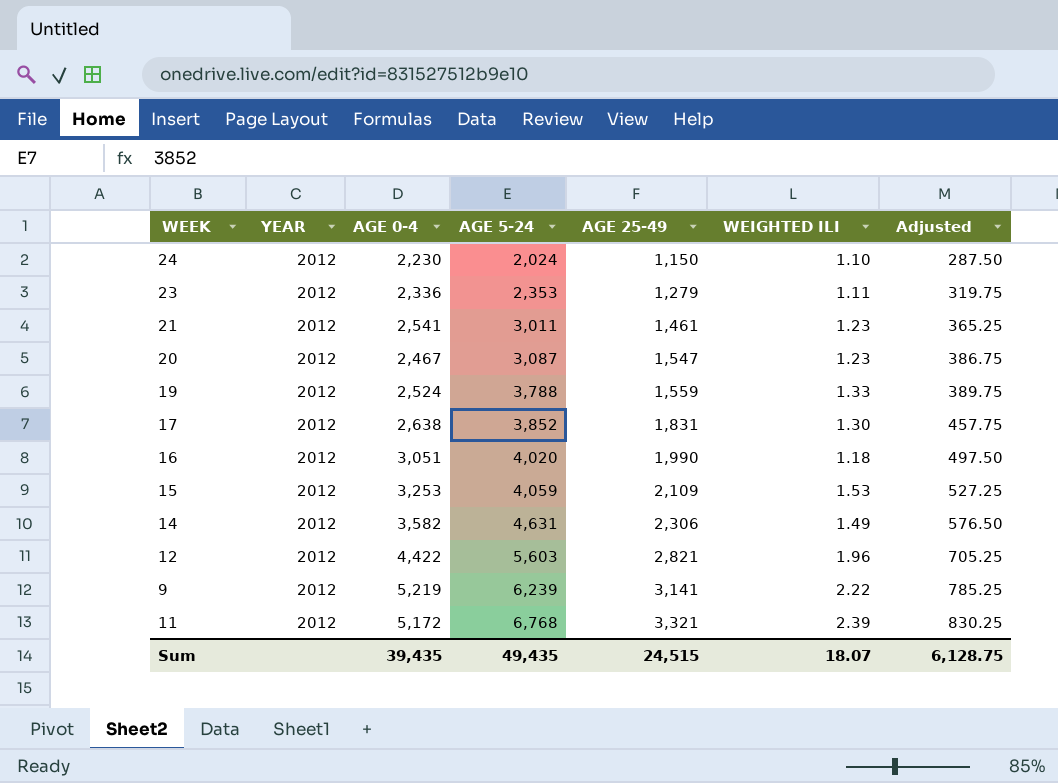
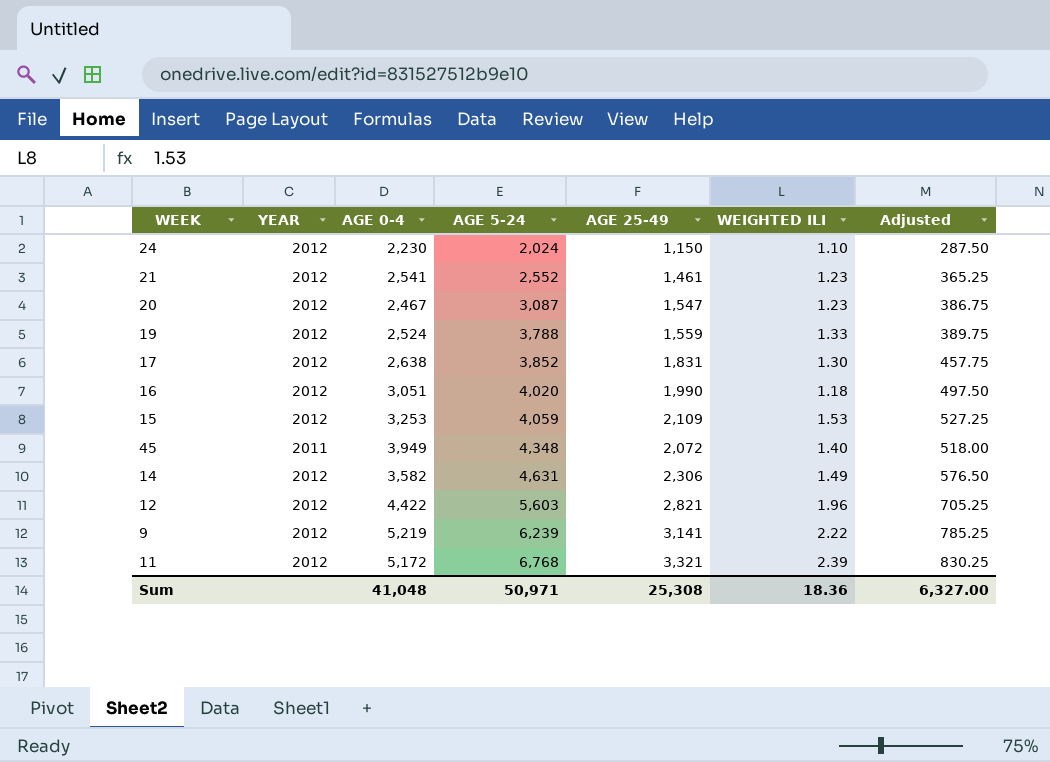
row 23: 2012 | 2,336 | 2,353 | 1,279 | 1.11 | 319.75 -> none
21 | AGE 5-24: 3,011 -> 2,552
row 45: none -> 2011 | 3,949 | 4,348 | 2,072 | 1.40 | 518.00
Sum | AGE 0-4: 39,435 -> 41,048
Sum | AGE 5-24: 49,435 -> 50,971
Sum | AGE 25-49: 24,515 -> 25,308
Sum | WEIGHTED ILI: 18.07 -> 18.36
Sum | Adjusted: 6,128.75 -> 6,327.00

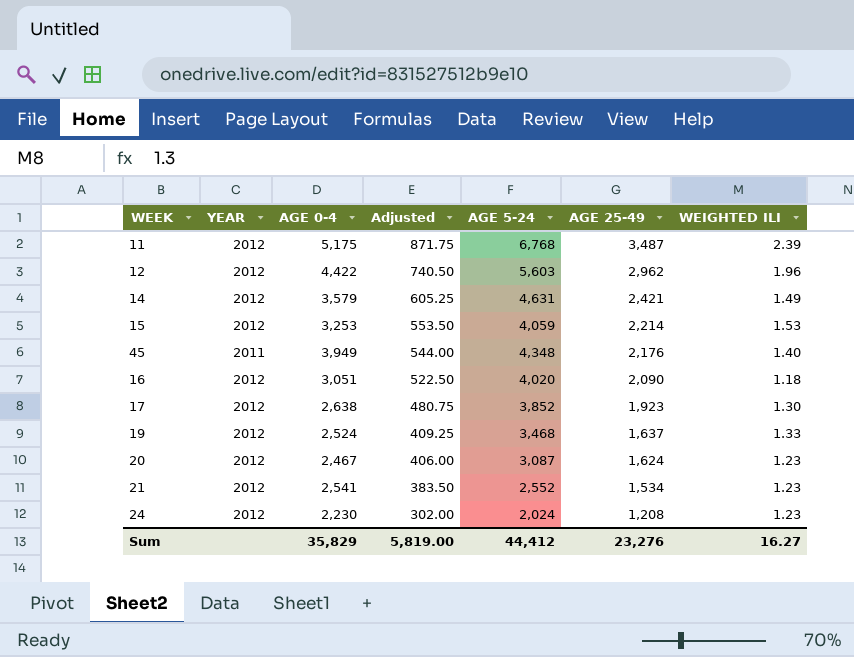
row order: AGE 5-24 ascending -> Adjusted descending
column Adjusted | position: 7 -> 4
row 9: 2012 | 5,219 | 6,239 | 3,141 | 2.22 | 785.25 -> none
11 | AGE 0-4: 5,172 -> 5,175
11 | Adjusted: 830.25 -> 871.75
11 | AGE 25-49: 3,321 -> 3,487
12 | Adjusted: 705.25 -> 740.50
12 | AGE 25-49: 2,821 -> 2,962
14 | AGE 0-4: 3,582 -> 3,579
14 | Adjusted: 576.50 -> 605.25
14 | AGE 25-49: 2,306 -> 2,421
15 | Adjusted: 527.25 -> 553.50
15 | AGE 25-49: 2,109 -> 2,214
45 | Adjusted: 518.00 -> 544.00
45 | AGE 25-49: 2,072 -> 2,176
16 | Adjusted: 497.50 -> 522.50
16 | AGE 25-49: 1,990 -> 2,090
17 | Adjusted: 457.75 -> 480.75
17 | AGE 25-49: 1,831 -> 1,923
19 | Adjusted: 389.75 -> 409.25
19 | AGE 5-24: 3,788 -> 3,468
19 | AGE 25-49: 1,559 -> 1,637
20 | Adjusted: 386.75 -> 406.00
20 | AGE 25-49: 1,547 -> 1,624
21 | Adjusted: 365.25 -> 383.50
21 | AGE 25-49: 1,461 -> 1,534
24 | Adjusted: 287.50 -> 302.00
24 | AGE 25-49: 1,150 -> 1,208
24 | WEIGHTED ILI: 1.10 -> 1.23
Sum | AGE 0-4: 41,048 -> 35,829
Sum | Adjusted: 6,327.00 -> 5,819.00
Sum | AGE 5-24: 50,971 -> 44,412
Sum | AGE 25-49: 25,308 -> 23,276
Sum | WEIGHTED ILI: 18.36 -> 16.27

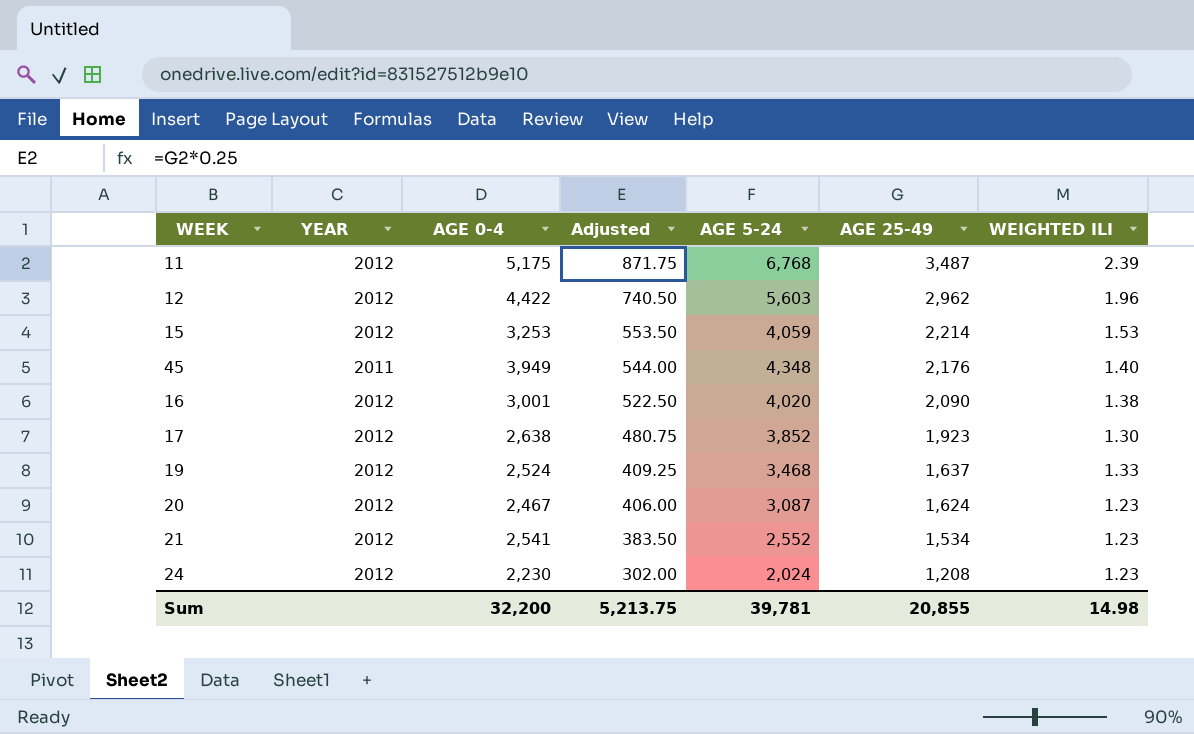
row 14: 2012 | 3,579 | 605.25 | 4,631 | 2,421 | 1.49 -> none
16 | AGE 0-4: 3,051 -> 3,001
16 | WEIGHTED ILI: 1.18 -> 1.38
Sum | AGE 0-4: 35,829 -> 32,200
Sum | Adjusted: 5,819.00 -> 5,213.75
Sum | AGE 5-24: 44,412 -> 39,781
Sum | AGE 25-49: 23,276 -> 20,855
Sum | WEIGHTED ILI: 16.27 -> 14.98

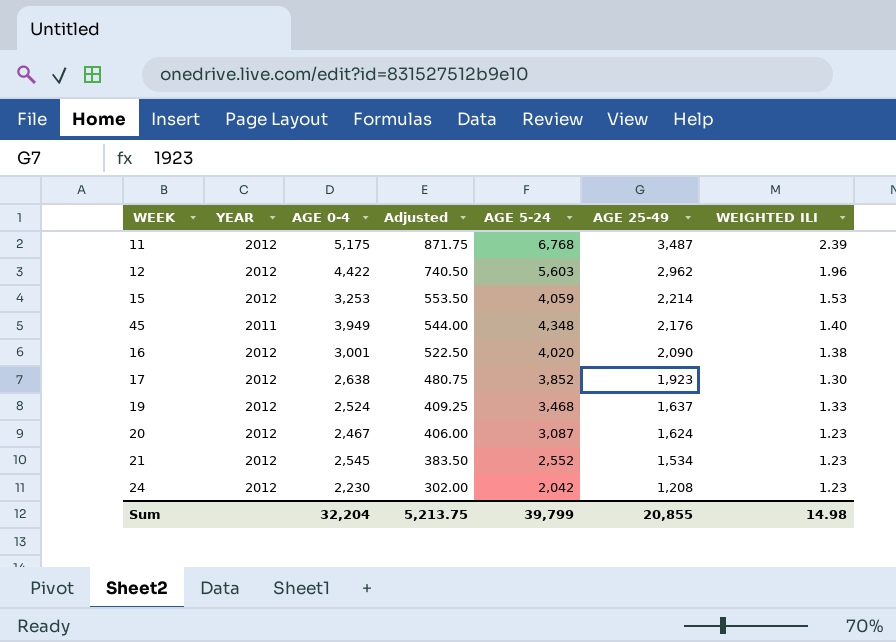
21 | AGE 0-4: 2,541 -> 2,545
24 | AGE 5-24: 2,024 -> 2,042
Sum | AGE 0-4: 32,200 -> 32,204
Sum | AGE 5-24: 39,781 -> 39,799

